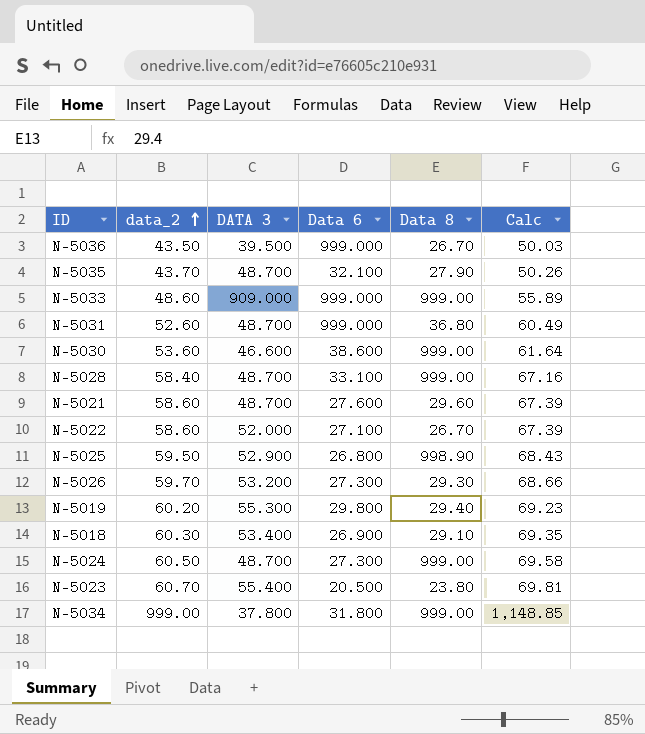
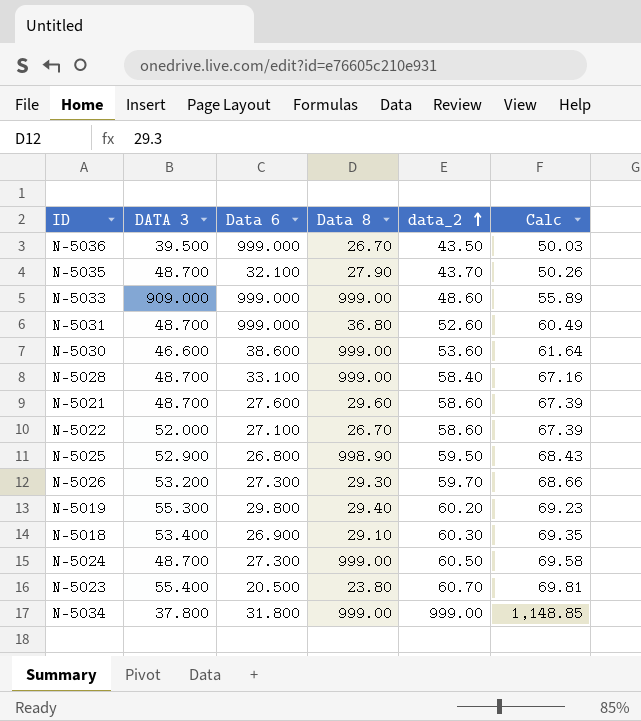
column data_2 | position: 2 -> 5

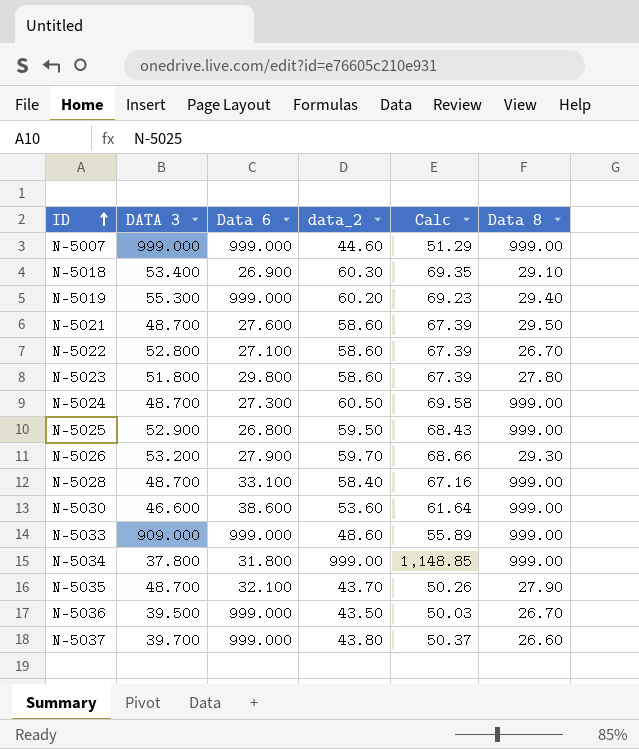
row order: data_2 ascending -> ID ascending
column Data 8 | position: 4 -> 6
row N-5031: 48.700 | 999.000 | 36.80 | 52.60 | 60.49 -> none
row N-5007: none -> 999.000 | 999.000 | 44.60 | 51.29 | 999.00
N-5019 | Data 6: 29.800 -> 999.000
N-5021 | Data 8: 29.60 -> 29.50
N-5022 | DATA 3: 52.000 -> 52.800
N-5023 | DATA 3: 55.400 -> 51.800
N-5023 | Data 6: 20.500 -> 29.800
N-5023 | data_2: 60.70 -> 58.60
N-5023 | Calc: 69.81 -> 67.39
N-5023 | Data 8: 23.80 -> 27.80
N-5025 | Data 8: 998.90 -> 999.00
N-5026 | Data 6: 27.300 -> 27.900
row N-5037: none -> 39.700 | 999.000 | 43.80 | 50.37 | 26.60

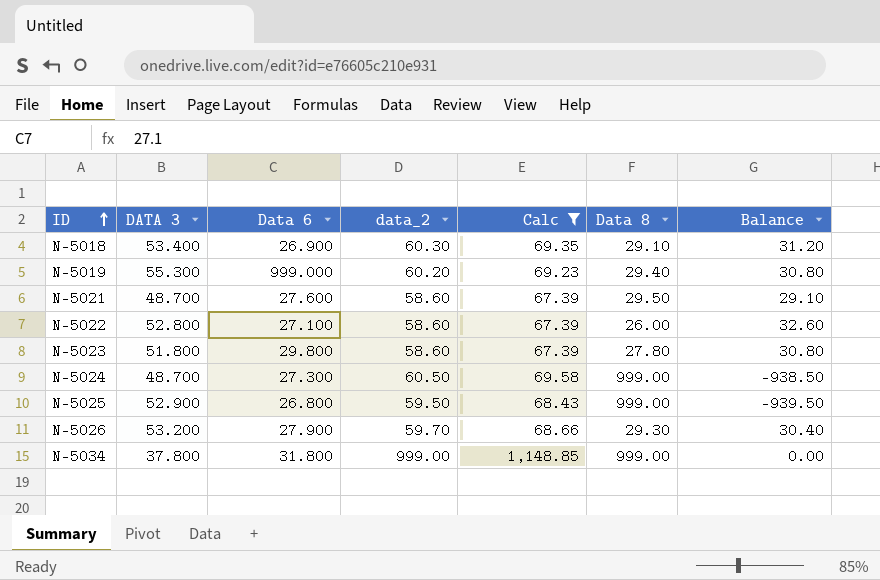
filter: none -> Calc >= 67.39
column Balance | formula: none -> [data_2] - [Data 8]
N-5022 | Data 8: 26.70 -> 26.00

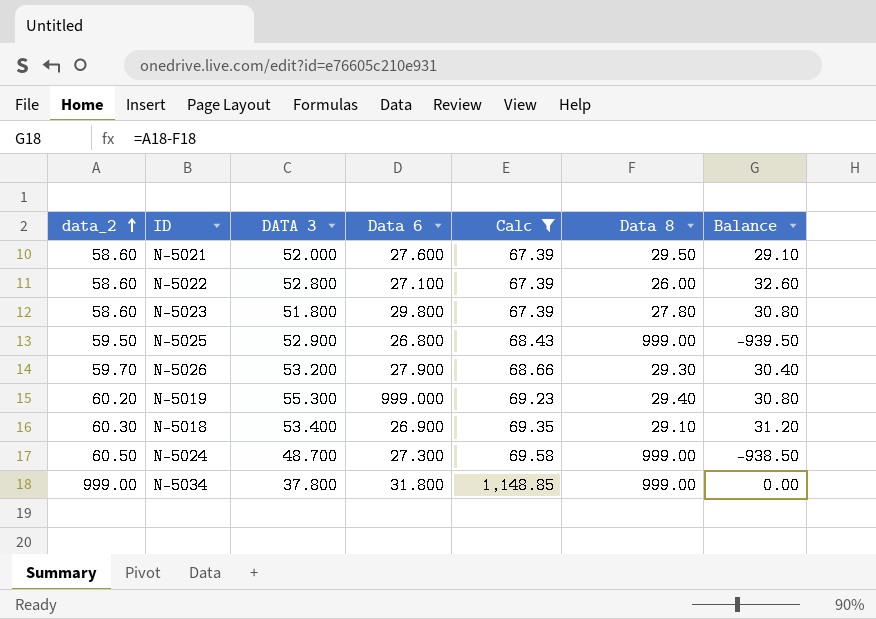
row order: ID ascending -> data_2 ascending
column data_2 | position: 4 -> 1
N-5021 | DATA 3: 48.700 -> 52.000

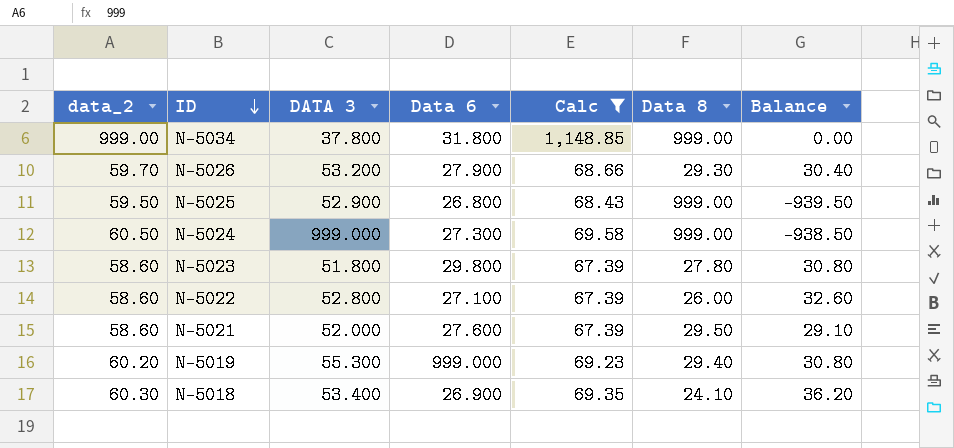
row order: data_2 ascending -> ID descending
N-5024 | DATA 3: 48.700 -> 999.000
N-5018 | Data 8: 29.10 -> 24.10
N-5018 | Balance: 31.20 -> 36.20

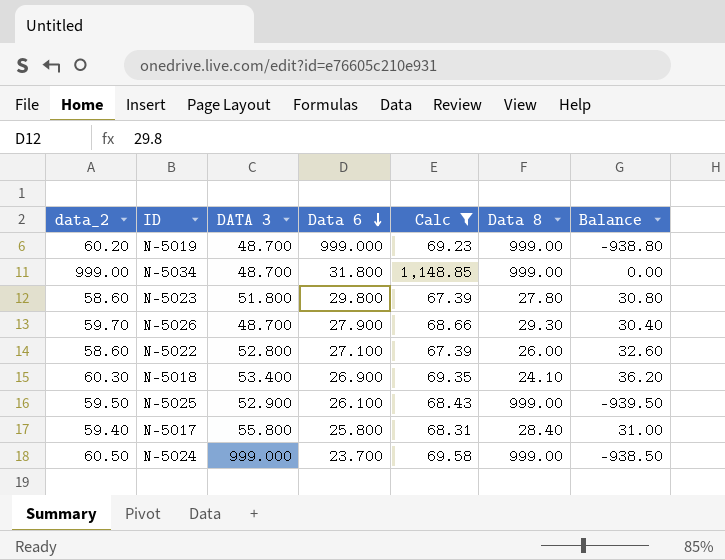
row order: ID descending -> Data 6 descending
row N-5021: 58.60 | 52.000 | 27.600 | 67.39 | 29.50 | 29.10 -> none
N-5019 | DATA 3: 55.300 -> 48.700
N-5019 | Data 8: 29.40 -> 999.00
N-5019 | Balance: 30.80 -> -938.80
N-5034 | DATA 3: 37.800 -> 48.700
N-5026 | DATA 3: 53.200 -> 48.700
N-5025 | Data 6: 26.800 -> 26.100
row N-5017: none -> 59.40 | 55.800 | 25.800 | 68.31 | 28.40 | 31.00
N-5024 | Data 6: 27.300 -> 23.700

